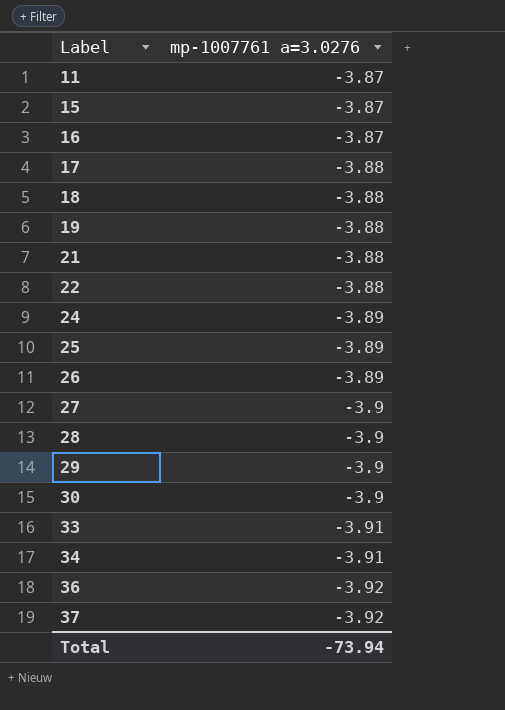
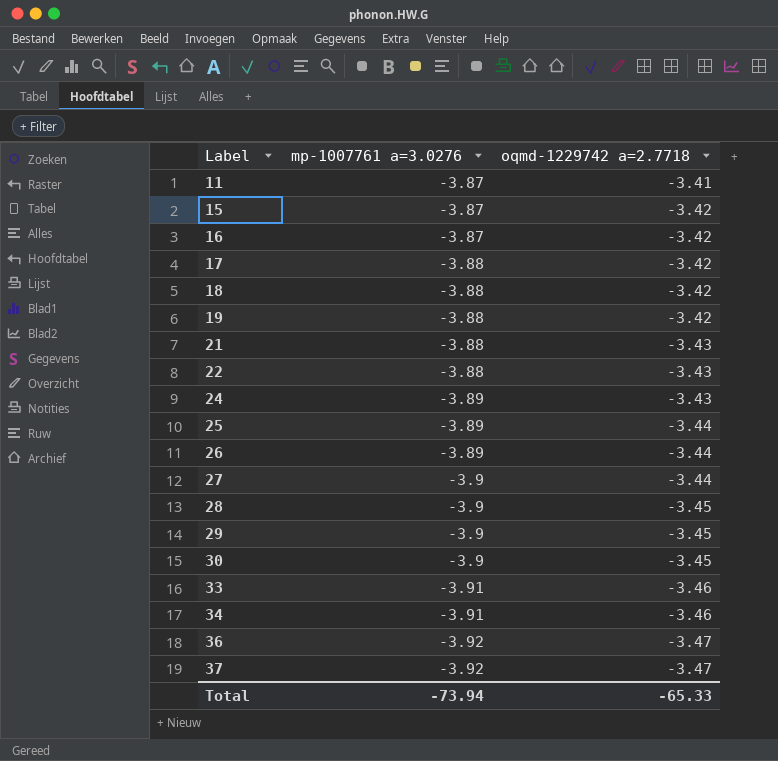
column oqmd-1229742 a=2.7718 | position: none -> 3

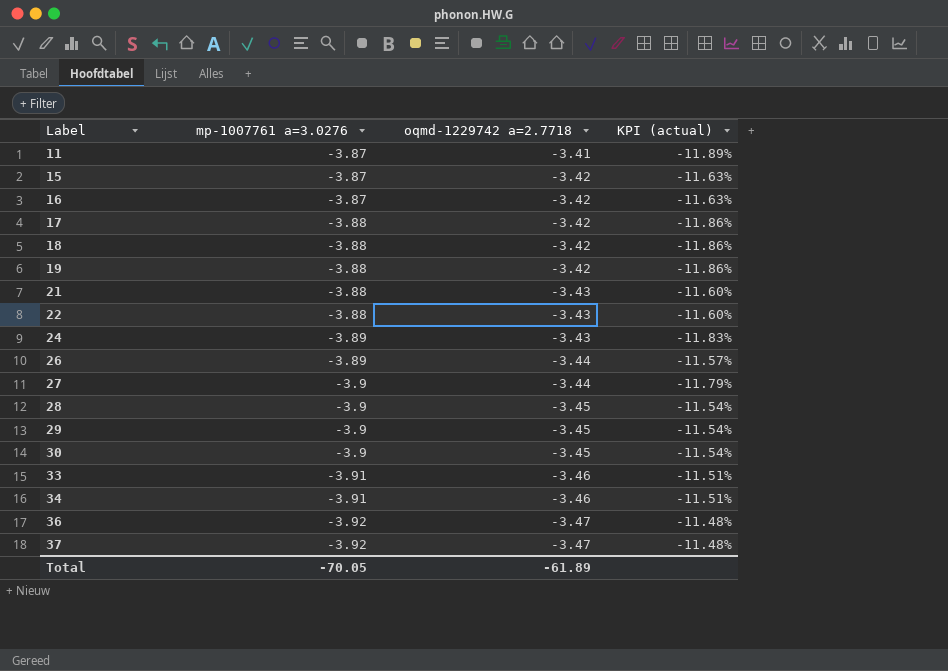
column KPI (actual) | formula: none -> ([oqmd-1229742 a=2.7718] - [mp-1007761 a=3.0276]) / [mp-1007761 a=3.0276]
row 25: -3.89 | -3.44 -> none
Total | mp-1007761 a=3.0276: -73.94 -> -70.05
Total | oqmd-1229742 a=2.7718: -65.33 -> -61.89

